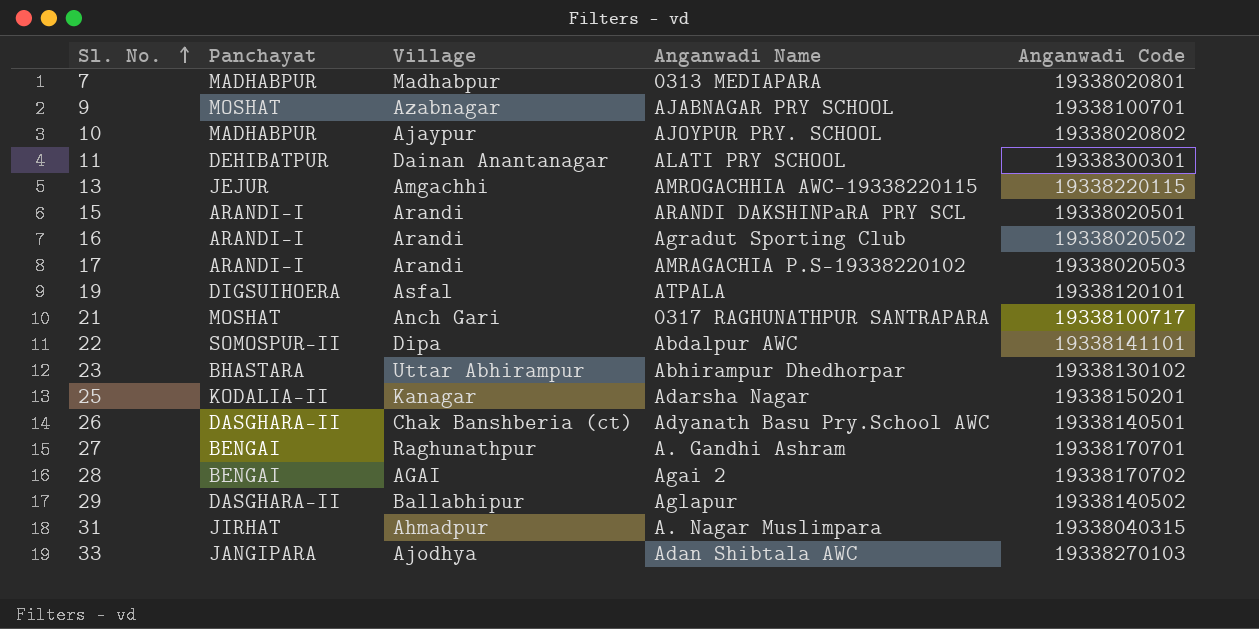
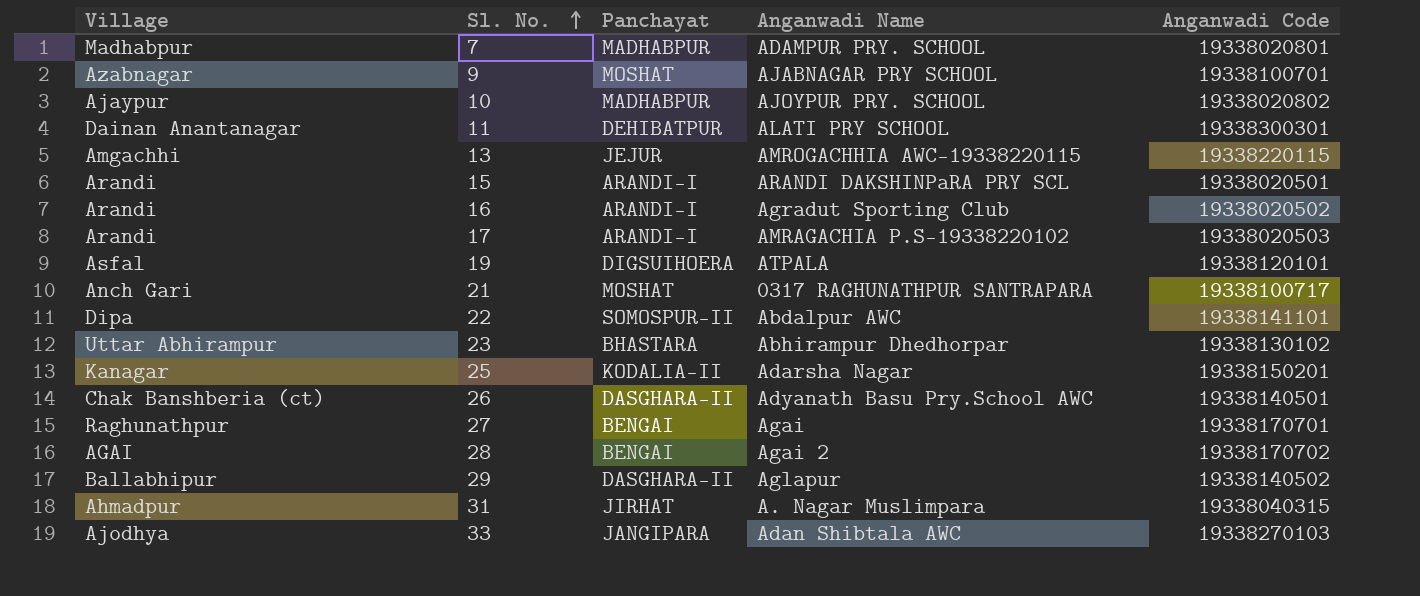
column Village | position: 3 -> 1
7 | Anganwadi Name: 0313 MEDIAPARA -> ADAMPUR PRY. SCHOOL
27 | Anganwadi Name: A. Gandhi Ashram -> Agai

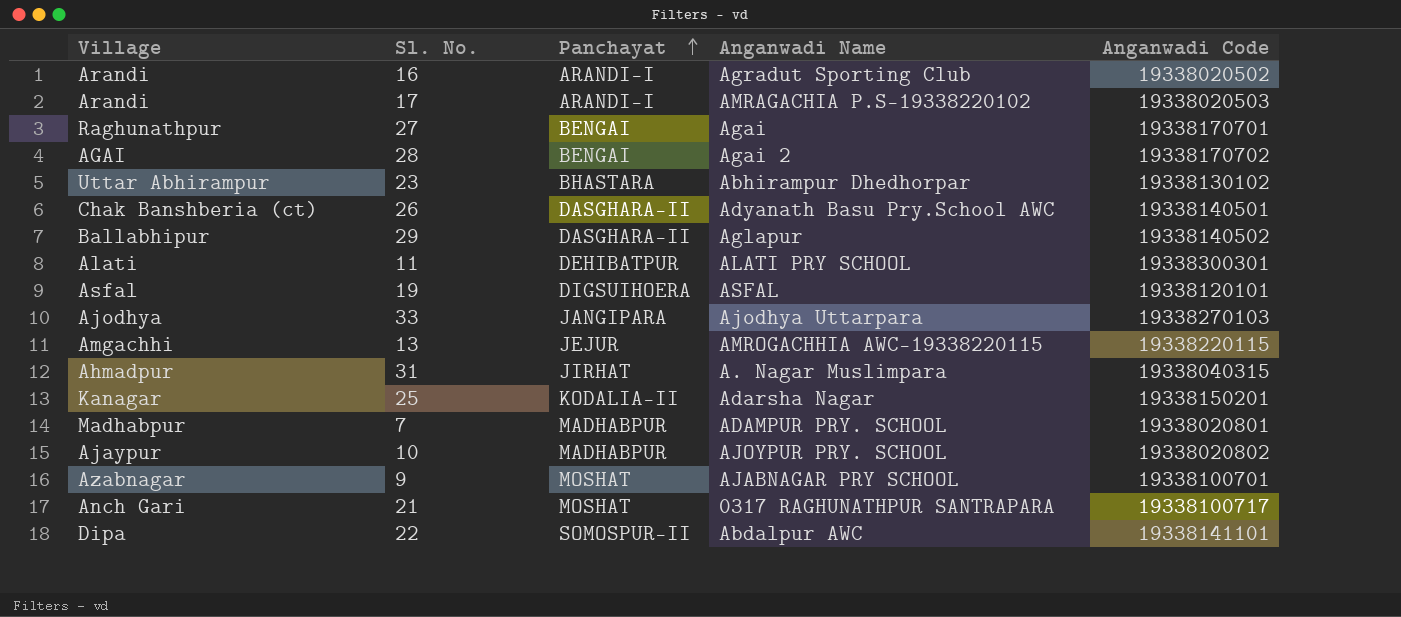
row order: Sl. No. ascending -> Panchayat ascending
row 15: Arandi | ARANDI-I | ARANDI DAKSHINPaRA PRY SCL | 19338020501 -> none
11 | Village: Dainan Anantanagar -> Alati
19 | Anganwadi Name: ATPALA -> ASFAL
33 | Anganwadi Name: Adan Shibtala AWC -> Ajodhya Uttarpara

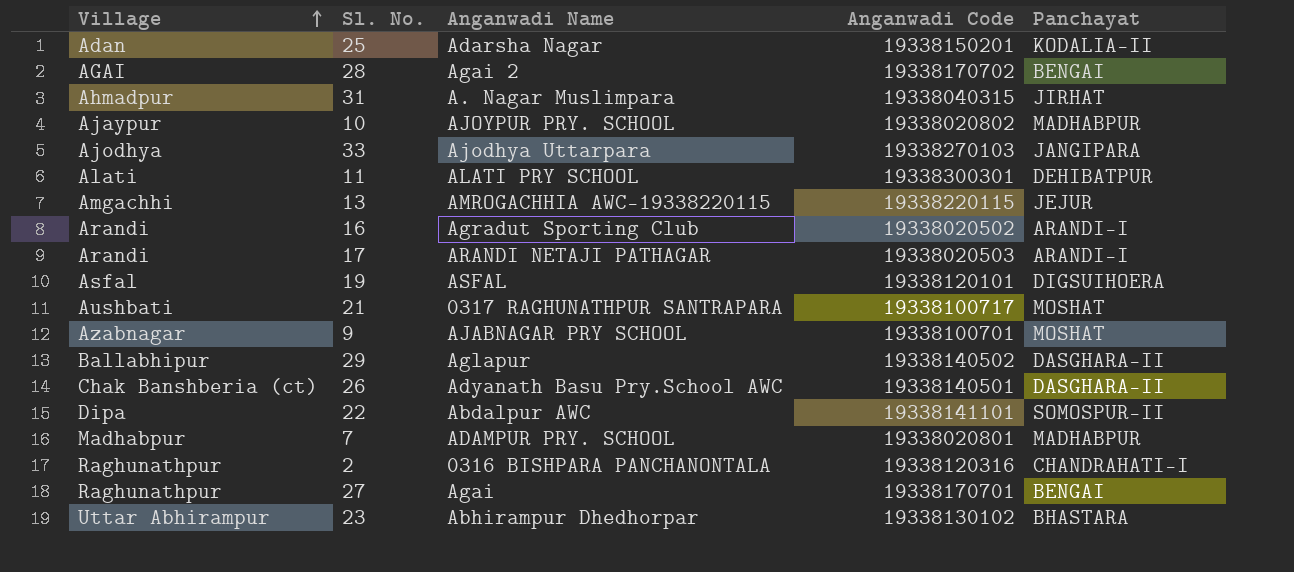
row order: Panchayat ascending -> Village ascending
column Panchayat | position: 3 -> 5
25 | Village: Kanagar -> Adan
17 | Anganwadi Name: AMRAGACHIA P.S-19338220102 -> ARANDI NETAJI PATHAGAR
21 | Village: Anch Gari -> Aushbati
row 2: none -> Raghunathpur | 0316 BISHPARA PANCHANONTALA | 19338120316 | CHANDRAHATI-I

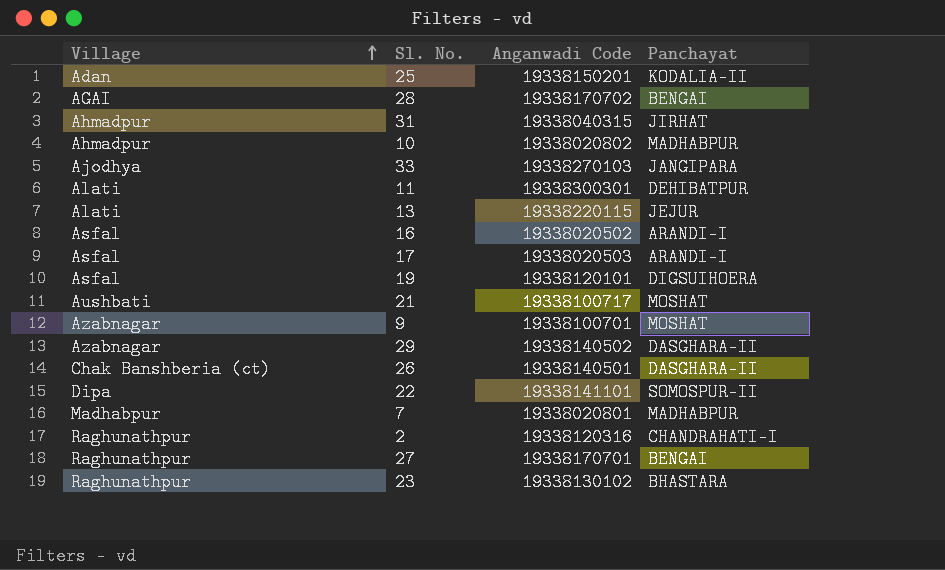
column Anganwadi Name | position: 3 -> none
10 | Village: Ajaypur -> Ahmadpur
13 | Village: Amgachhi -> Alati
16 | Village: Arandi -> Asfal
17 | Village: Arandi -> Asfal
29 | Village: Ballabhipur -> Azabnagar
23 | Village: Uttar Abhirampur -> Raghunathpur

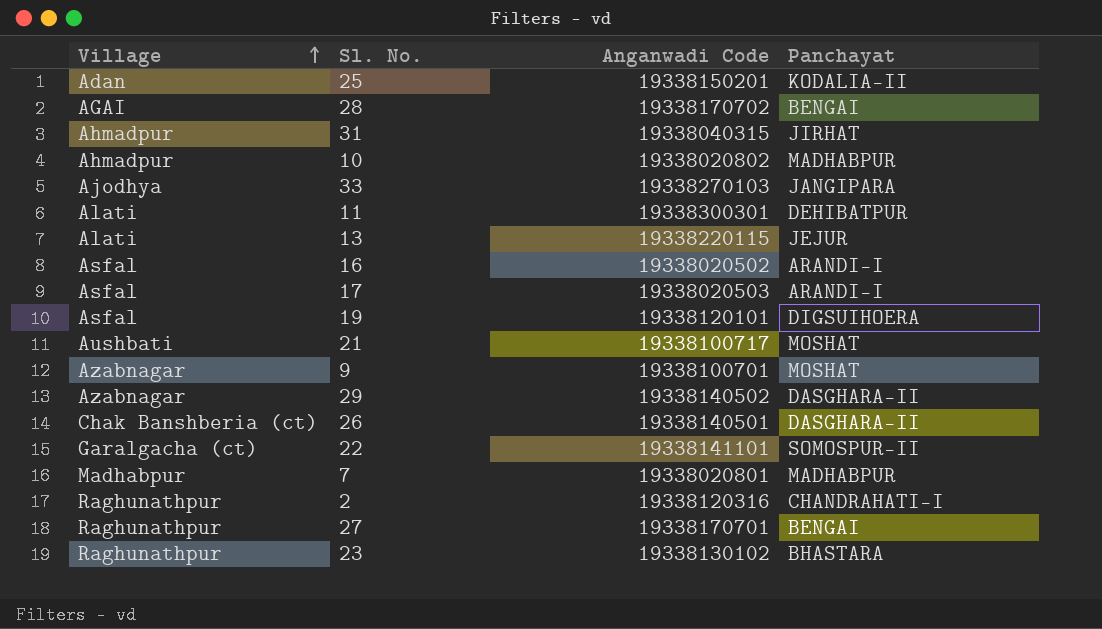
22 | Village: Dipa -> Garalgacha (ct)

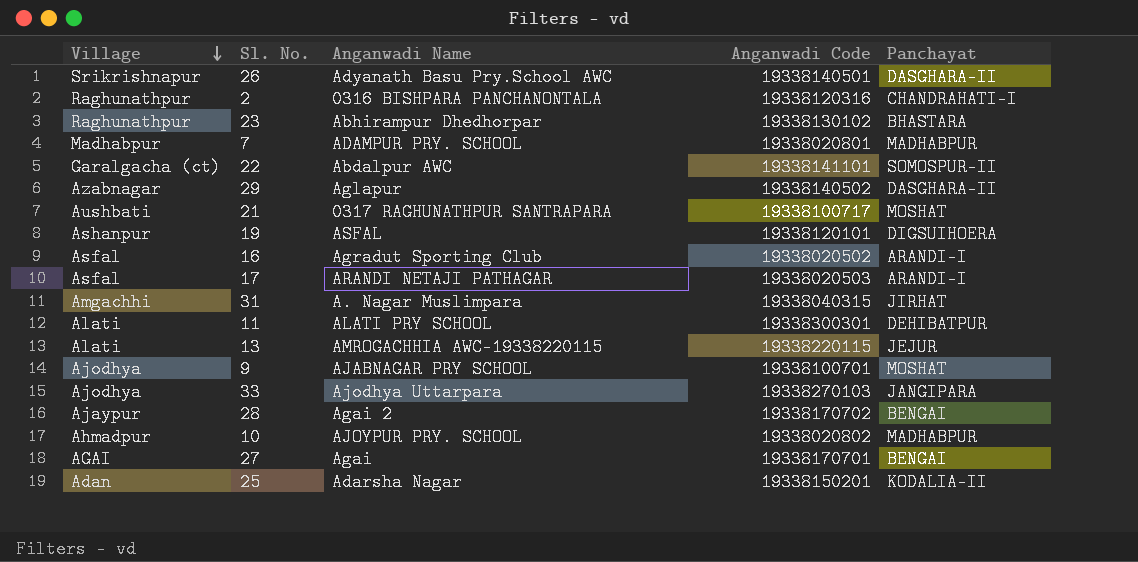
row order: Village ascending -> Village descending
column Anganwadi Name | position: none -> 3
26 | Village: Chak Banshberia (ct) -> Srikrishnapur
19 | Village: Asfal -> Ashanpur
31 | Village: Ahmadpur -> Amgachhi
9 | Village: Azabnagar -> Ajodhya
28 | Village: AGAI -> Ajaypur
27 | Village: Raghunathpur -> AGAI

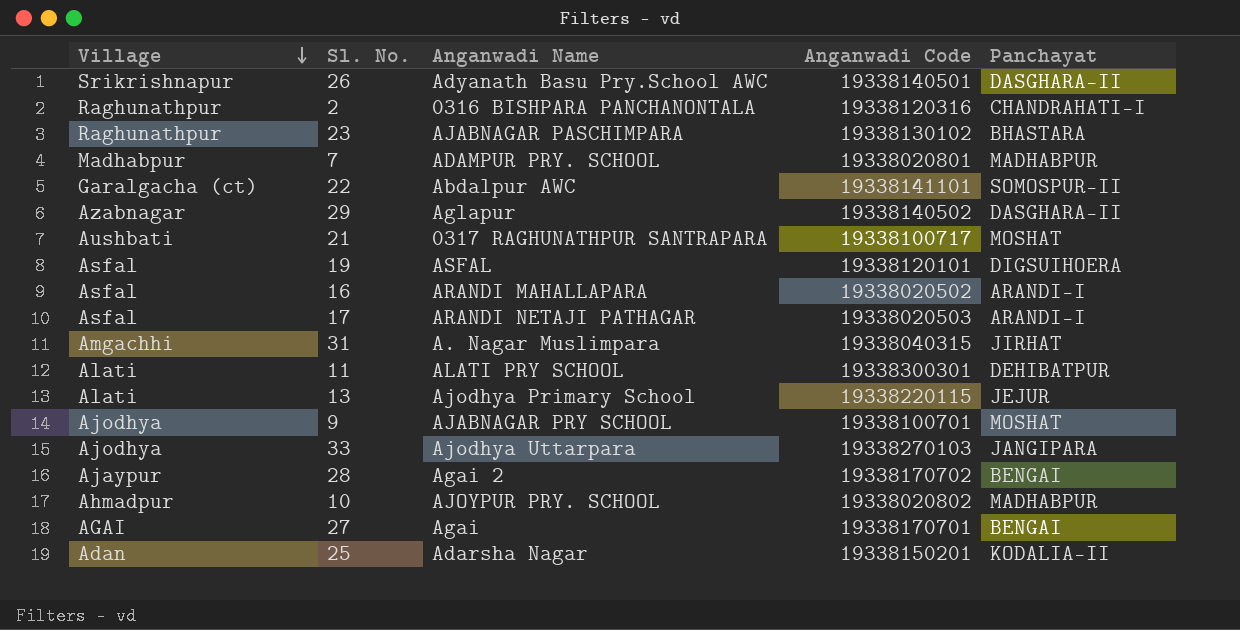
23 | Anganwadi Name: Abhirampur Dhedhorpar -> AJABNAGAR PASCHIMPARA
19 | Village: Ashanpur -> Asfal
16 | Anganwadi Name: Agradut Sporting Club -> ARANDI MAHALLAPARA
13 | Anganwadi Name: AMROGACHHIA AWC-19338220115 -> Ajodhya Primary School

